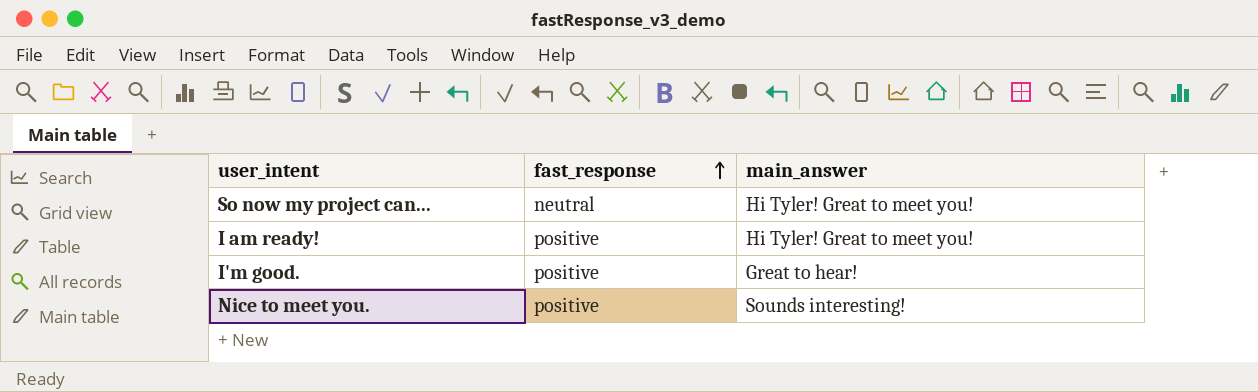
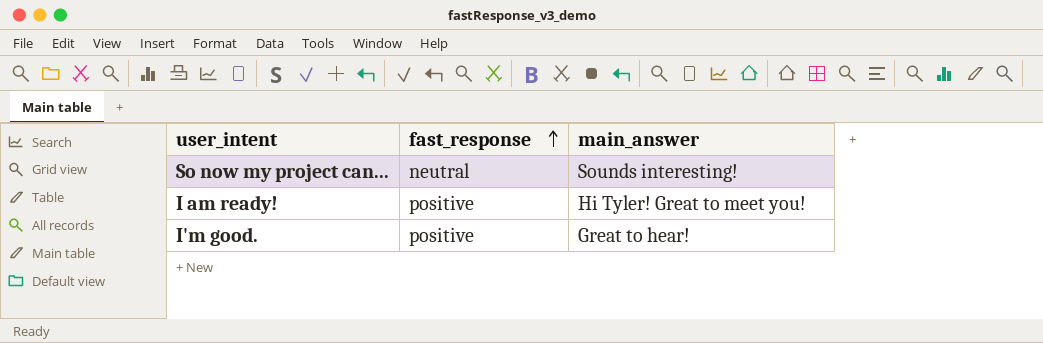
row Nice to meet you.: positive | Sounds interesting! -> none
So now my project can... | main_answer: Hi Tyler! Great to meet you! -> Sounds interesting!

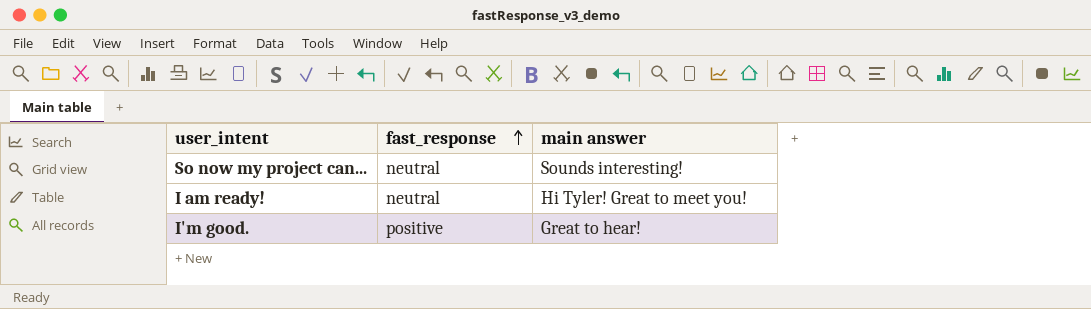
column name: main_answer -> main answer
I am ready! | fast_response: positive -> neutral

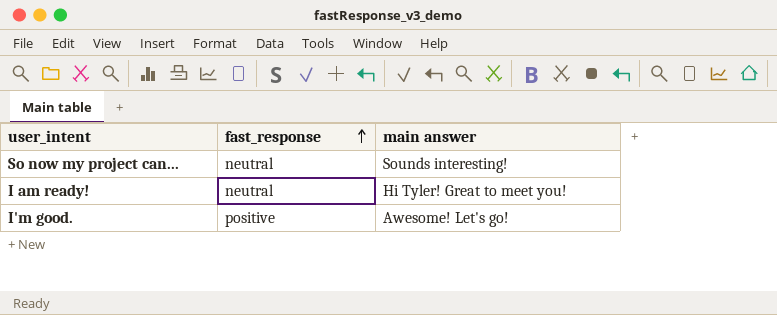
I'm good. | main answer: Great to hear! -> Awesome! Let's go!

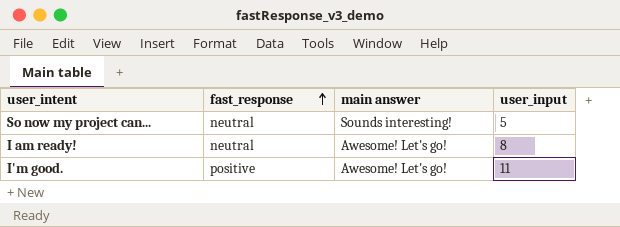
column user_input | position: none -> 4
I am ready! | main answer: Hi Tyler! Great to meet you! -> Awesome! Let's go!

